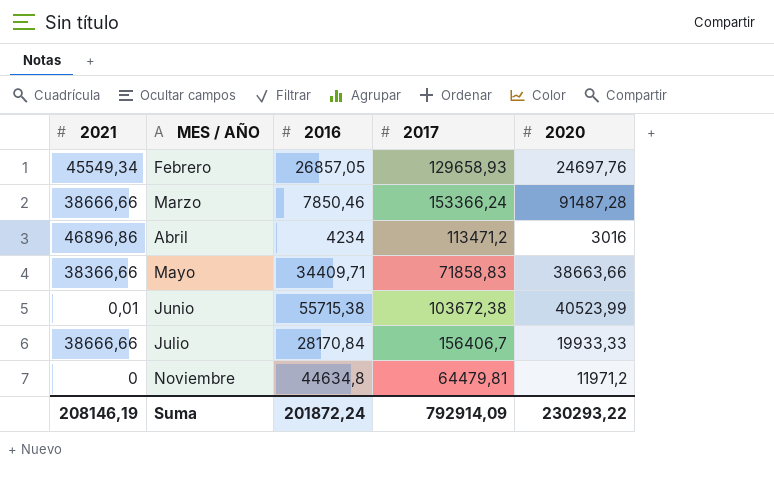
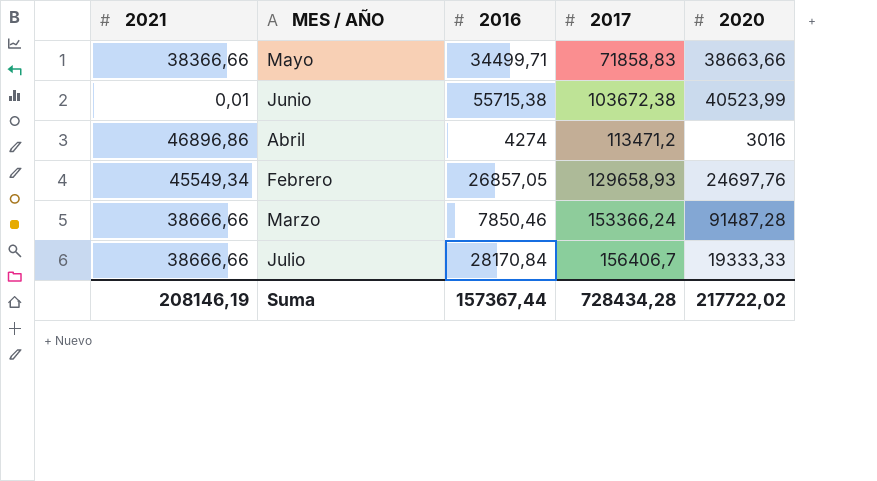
row order: MES / AÑO ascending -> 2017 ascending
row Noviembre: 0 | 44634,8 | 64479,81 | 11971,2 -> none
Mayo | 2016: 34409,71 -> 34499,71
Abril | 2016: 4234 -> 4274
Julio | 2020: 19933,33 -> 19333,33
Suma | 2016: 201872,24 -> 157367,44
Suma | 2017: 792914,09 -> 728434,28
Suma | 2020: 230293,22 -> 217722,02

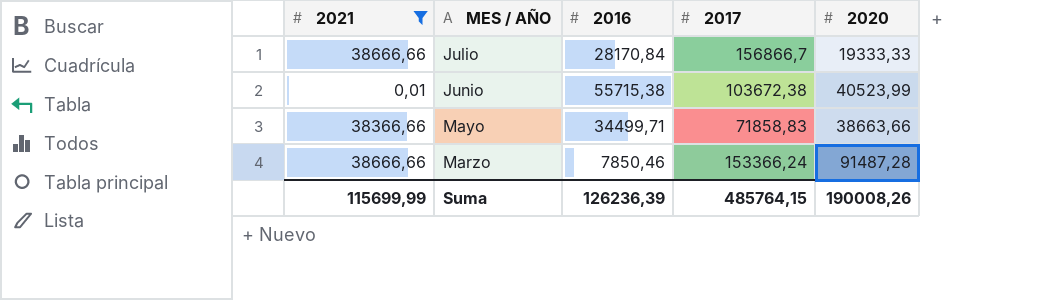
filter: none -> 2021 <= 38666,66
row order: 2017 ascending -> MES / AÑO descending
Julio | 2017: 156406,7 -> 156866,7
Suma | 2021: 208146,19 -> 115699,99
Suma | 2016: 157367,44 -> 126236,39
Suma | 2017: 728434,28 -> 485764,15
Suma | 2020: 217722,02 -> 190008,26

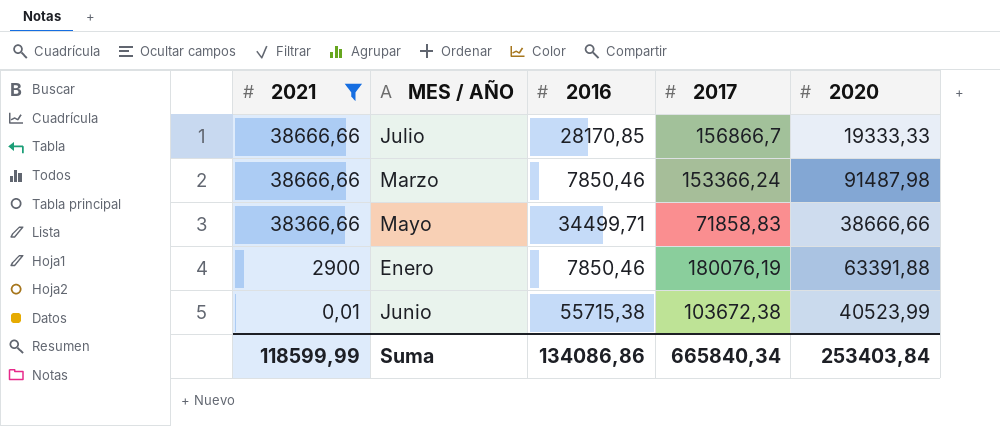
row order: MES / AÑO descending -> 2021 descending
Julio | 2016: 28170,84 -> 28170,85
Marzo | 2020: 91487,28 -> 91487,98
Mayo | 2020: 38663,66 -> 38666,66
row Enero: none -> 2900 | 7850,46 | 180076,19 | 63391,88
Suma | 2021: 115699,99 -> 118599,99
Suma | 2016: 126236,39 -> 134086,86
Suma | 2017: 485764,15 -> 665840,34
Suma | 2020: 190008,26 -> 253403,84

